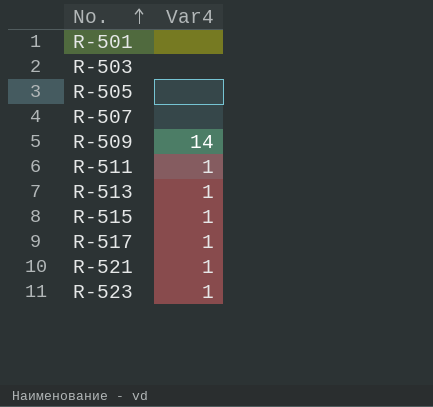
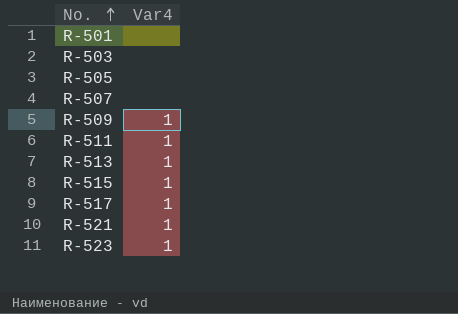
R-509 | Var4: 14 -> 1

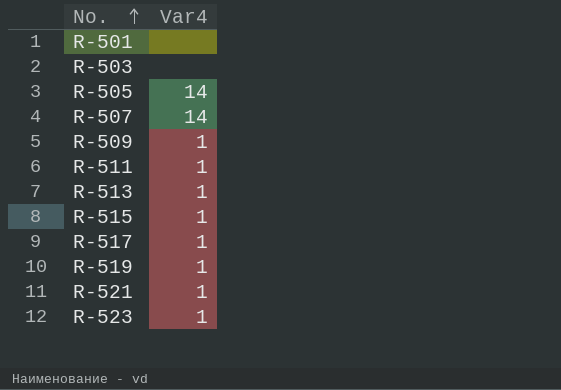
R-505 | Var4: none -> 14
R-507 | Var4: none -> 14
row R-519: none -> 1

